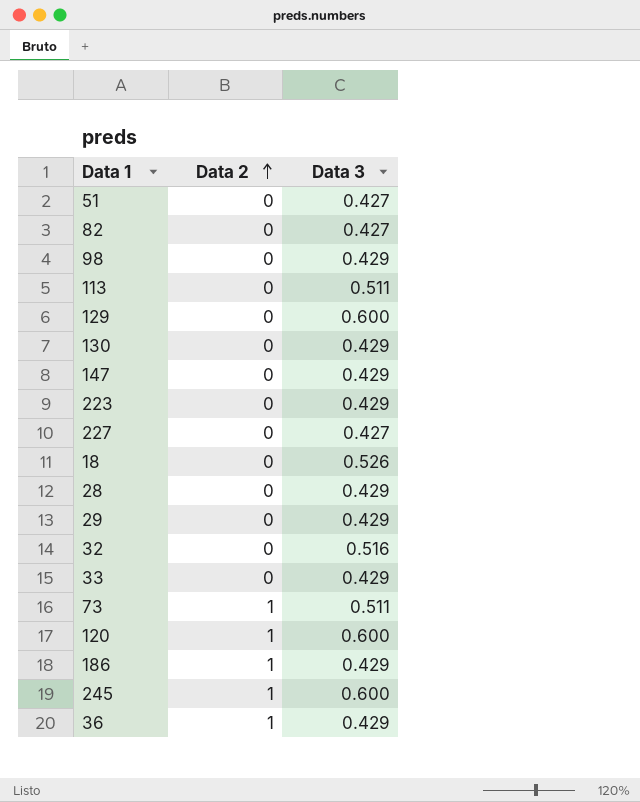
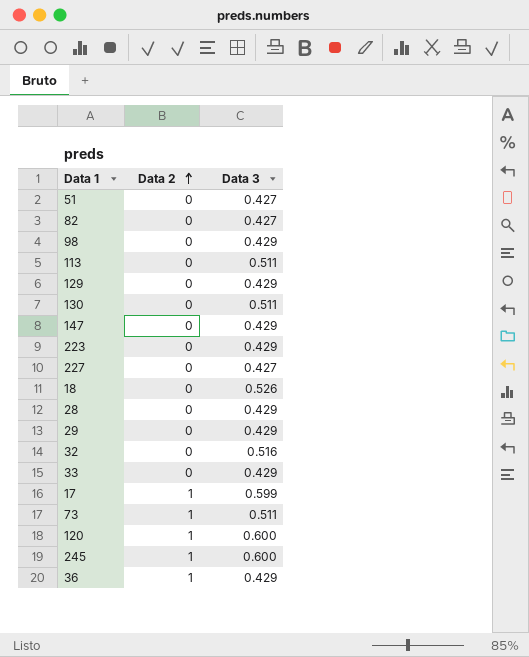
row 186: 1 | 0.429 -> none
129 | Data 3: 0.600 -> 0.429
130 | Data 3: 0.429 -> 0.511
row 17: none -> 1 | 0.599

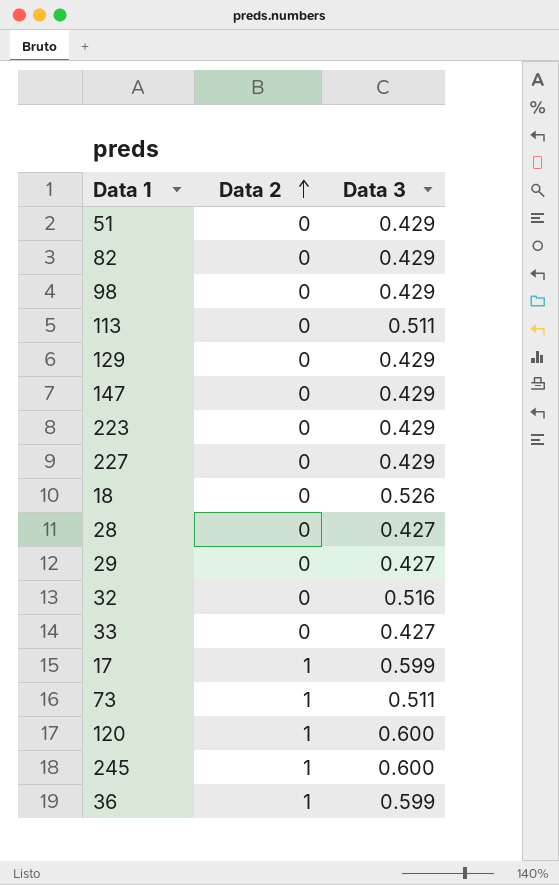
row 130: 0 | 0.511 -> none
51 | Data 3: 0.427 -> 0.429
82 | Data 3: 0.427 -> 0.429
227 | Data 3: 0.427 -> 0.429
28 | Data 3: 0.429 -> 0.427
29 | Data 3: 0.429 -> 0.427
33 | Data 3: 0.429 -> 0.427
36 | Data 3: 0.429 -> 0.599

